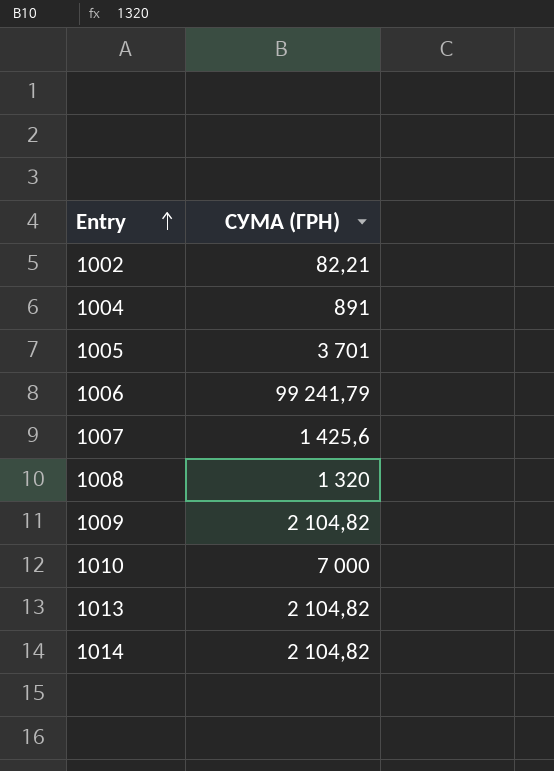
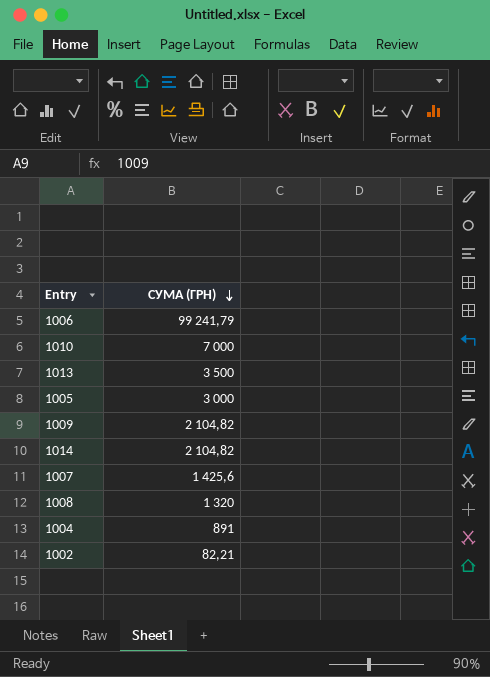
row order: Entry ascending -> СУМА (ГРН) descending
1013 | СУМА (ГРН): 2 104,82 -> 3 500
1005 | СУМА (ГРН): 3 701 -> 3 000

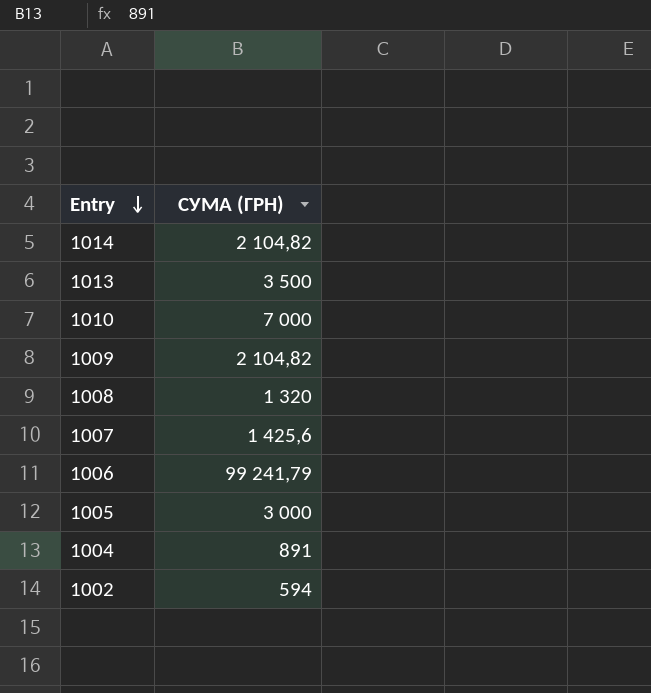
row order: СУМА (ГРН) descending -> Entry descending
1002 | СУМА (ГРН): 82,21 -> 594

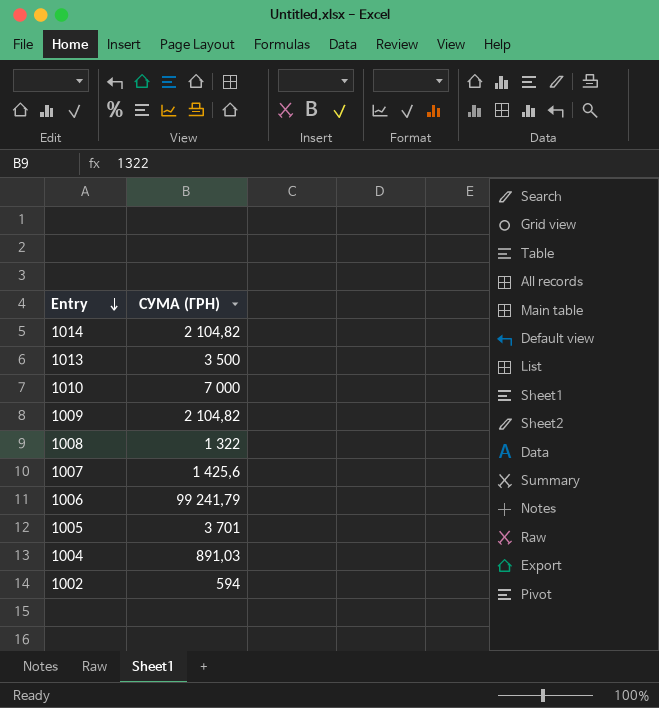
1008 | СУМА (ГРН): 1 320 -> 1 322
1005 | СУМА (ГРН): 3 000 -> 3 701
1004 | СУМА (ГРН): 891 -> 891,03

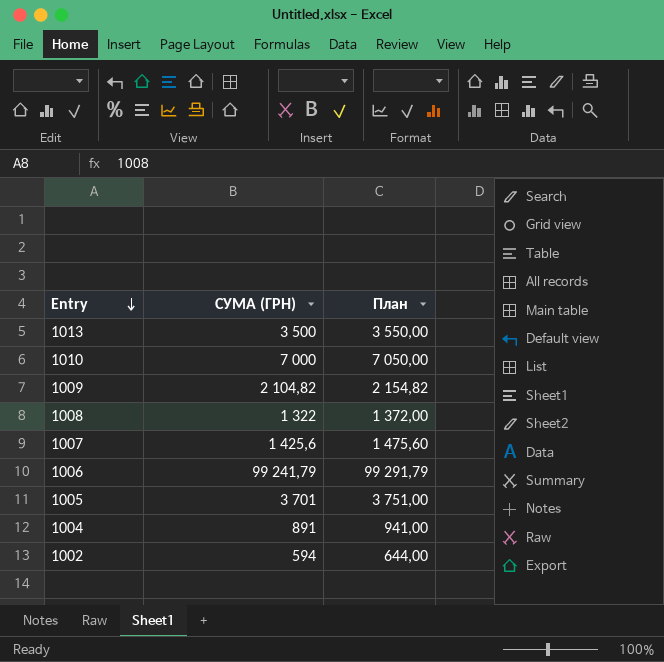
column План | formula: none -> [СУМА (ГРН)] + 50
row 1014: 2 104,82 -> none
1004 | СУМА (ГРН): 891,03 -> 891

